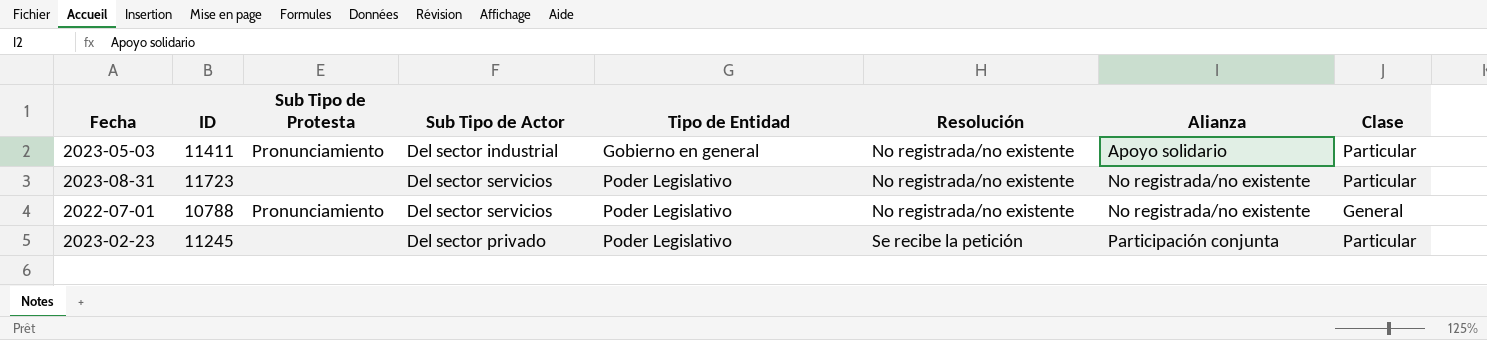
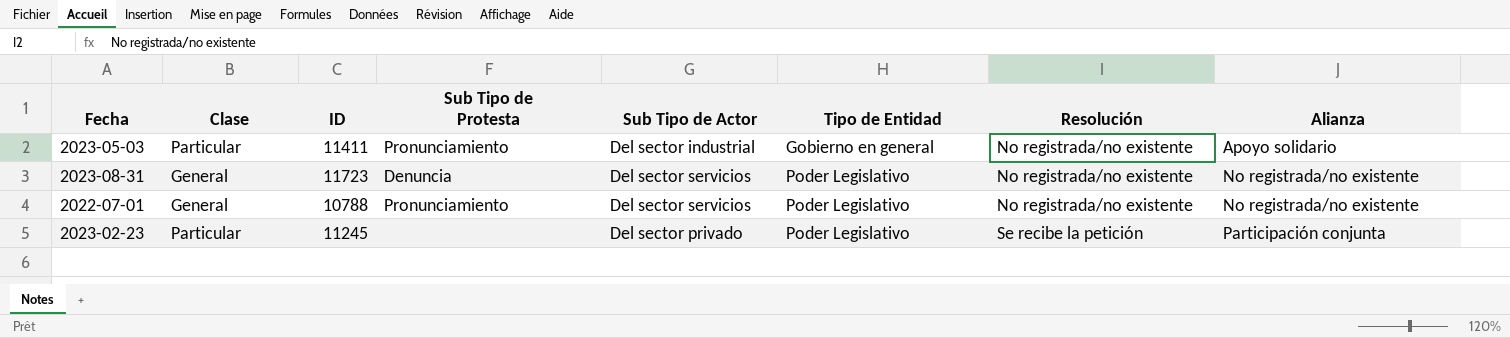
column Clase | position: 8 -> 2
2023-08-31 | Clase: Particular -> General
2023-08-31 | Sub Tipo de Protesta: none -> Denuncia

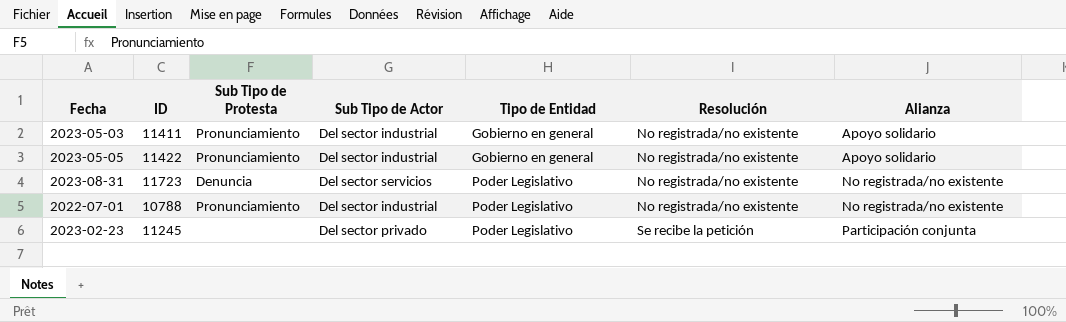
column Clase | position: 2 -> none
row 2023-05-05: none -> 11422 | Pronunciamiento | Del sector industrial | Gobierno en general | No registrada/no existente | Apoyo solidario
2022-07-01 | Sub Tipo de Actor: Del sector servicios -> Del sector industrial

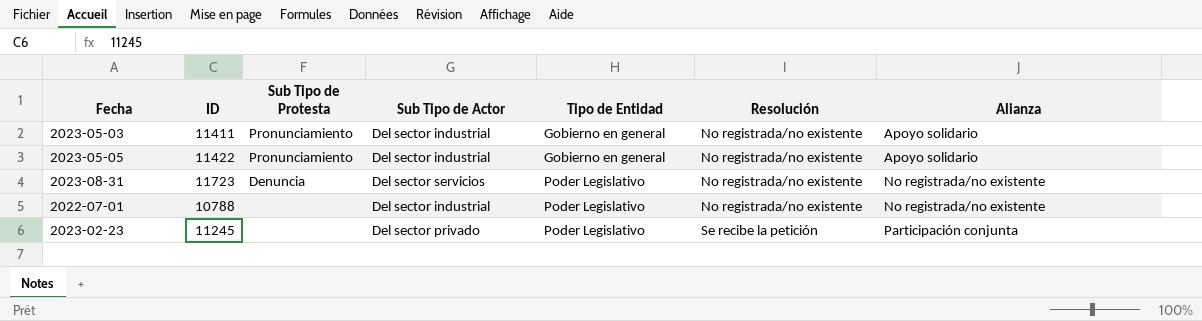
2022-07-01 | Sub Tipo de Protesta: Pronunciamiento -> none

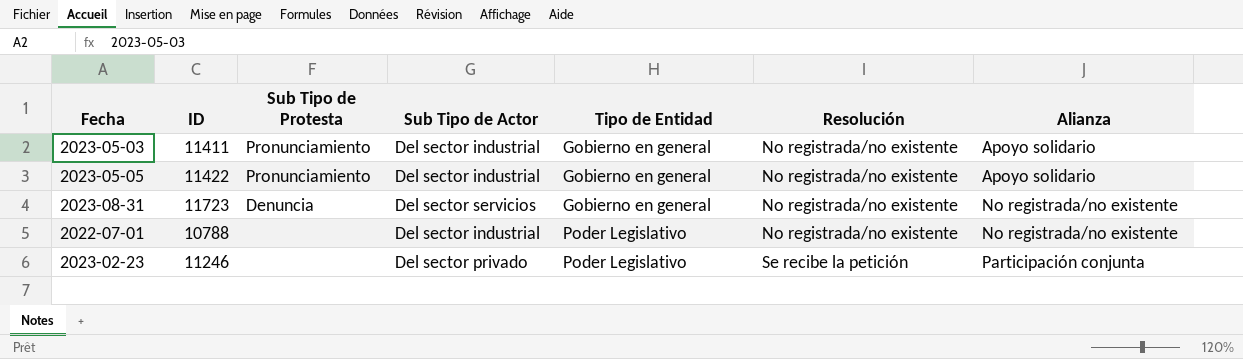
2023-08-31 | Tipo de Entidad: Poder Legislativo -> Gobierno en general
2023-02-23 | ID: 11245 -> 11246

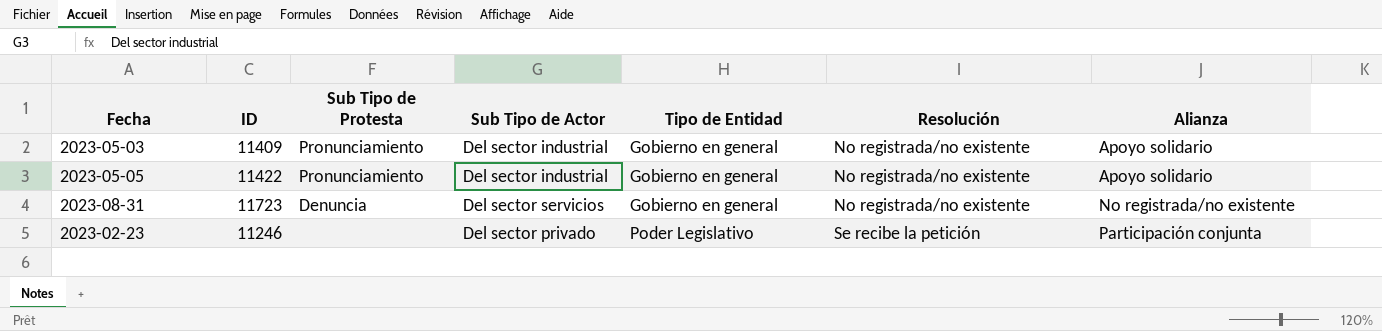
row 2022-07-01: 10788 | none | Del sector industrial | Poder Legislativo | No registrada/no existente | No registrada/no existente -> none
2023-05-03 | ID: 11411 -> 11409

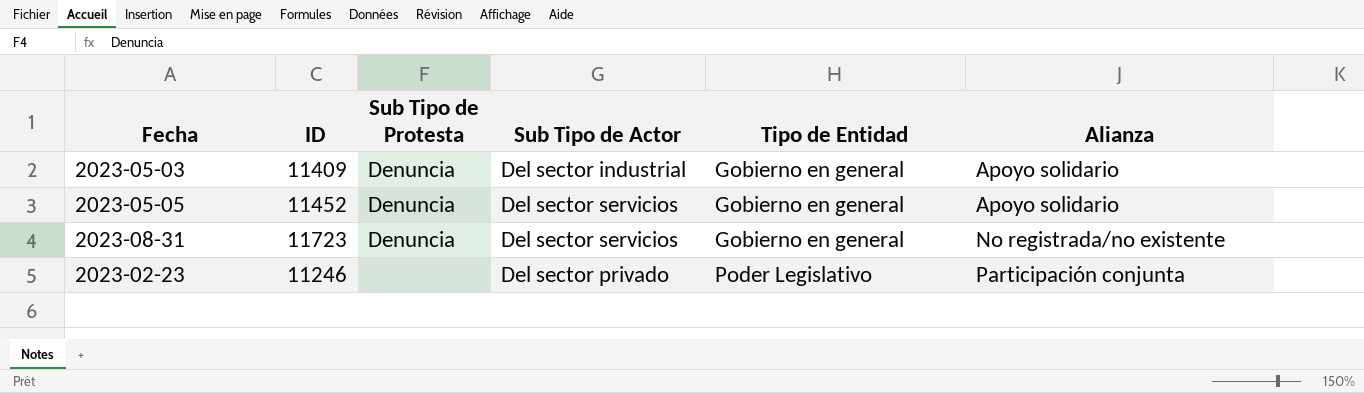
column Resolución | position: 6 -> none
2023-05-03 | Sub Tipo de Protesta: Pronunciamiento -> Denuncia
2023-05-05 | ID: 11422 -> 11452
2023-05-05 | Sub Tipo de Protesta: Pronunciamiento -> Denuncia
2023-05-05 | Sub Tipo de Actor: Del sector industrial -> Del sector servicios

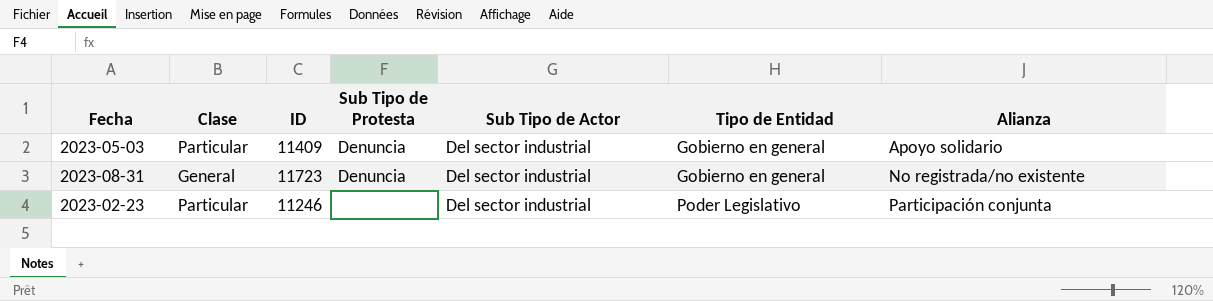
column Clase | position: none -> 2
row 2023-05-05: 11452 | Denuncia | Del sector servicios | Gobierno en general | Apoyo solidario -> none
2023-08-31 | Sub Tipo de Actor: Del sector servicios -> Del sector industrial
2023-02-23 | Sub Tipo de Actor: Del sector privado -> Del sector industrial

